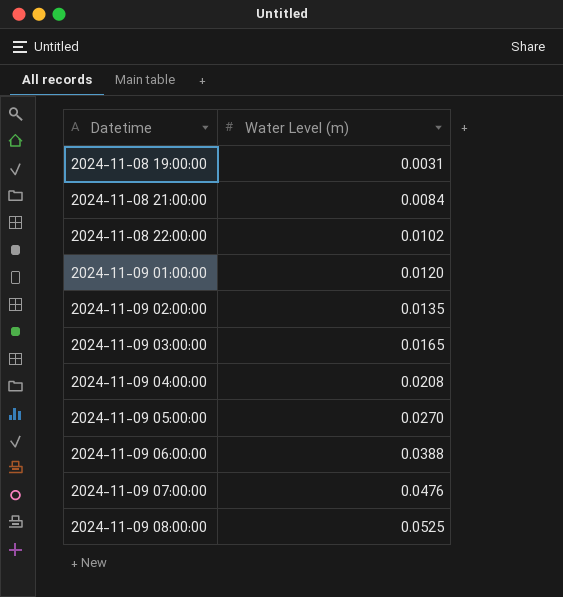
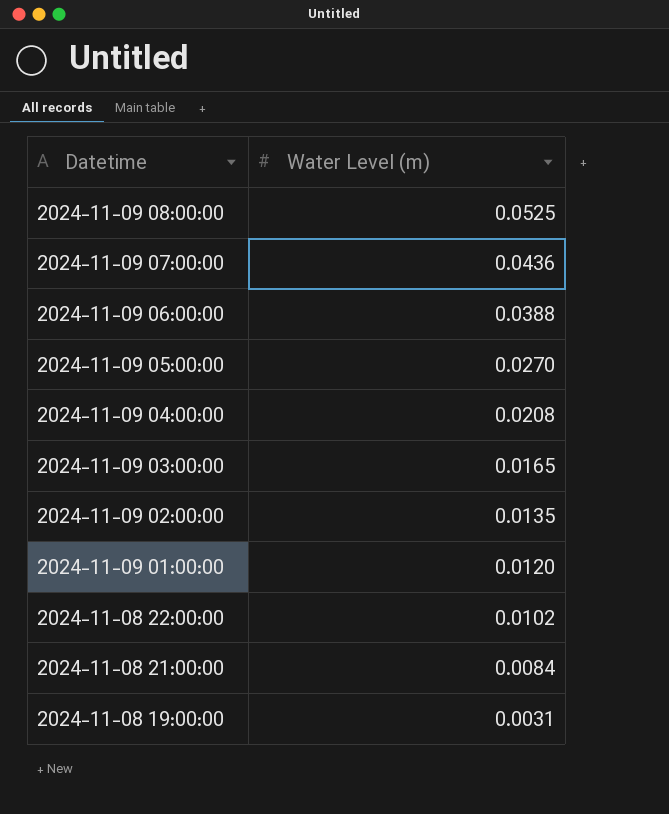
row order: Datetime ascending -> Datetime descending
2024-11-09 07:00:00 | Water Level (m): 0.0476 -> 0.0436

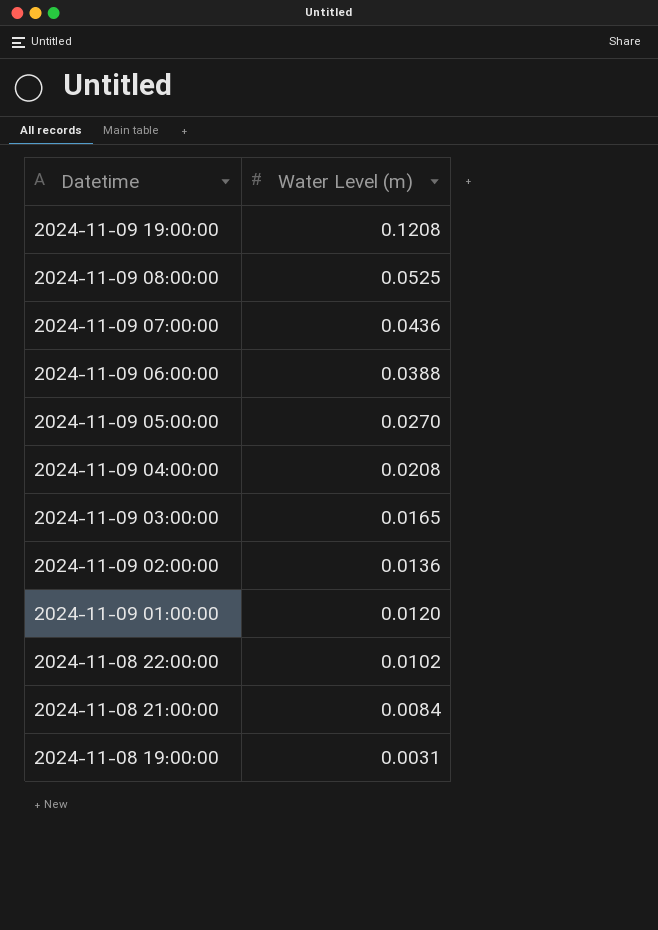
row 2024-11-09 19:00:00: none -> 0.1208
2024-11-09 02:00:00 | Water Level (m): 0.0135 -> 0.0136

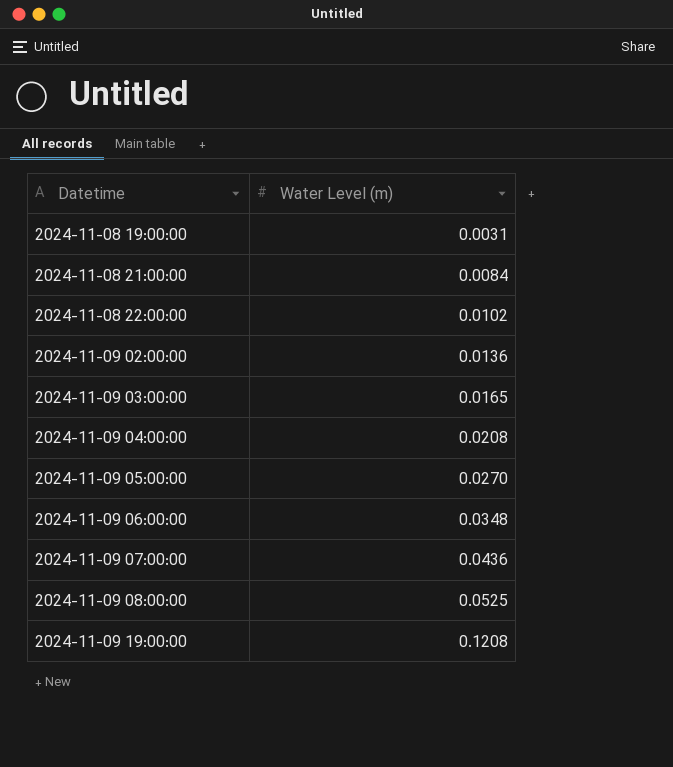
row order: Datetime descending -> Datetime ascending
row 2024-11-09 01:00:00: 0.0120 -> none
2024-11-09 06:00:00 | Water Level (m): 0.0388 -> 0.0348

